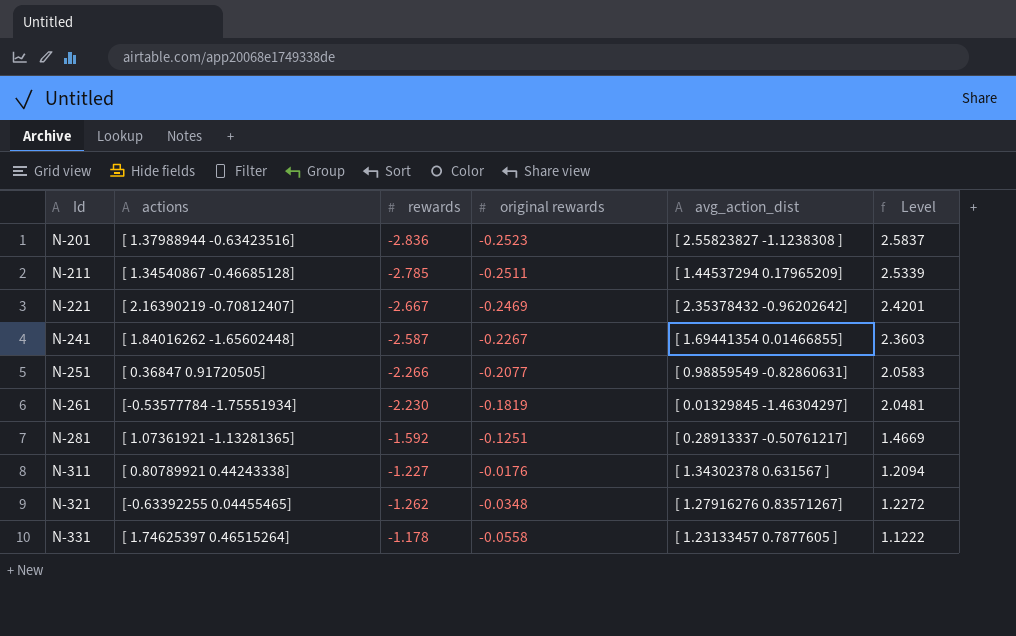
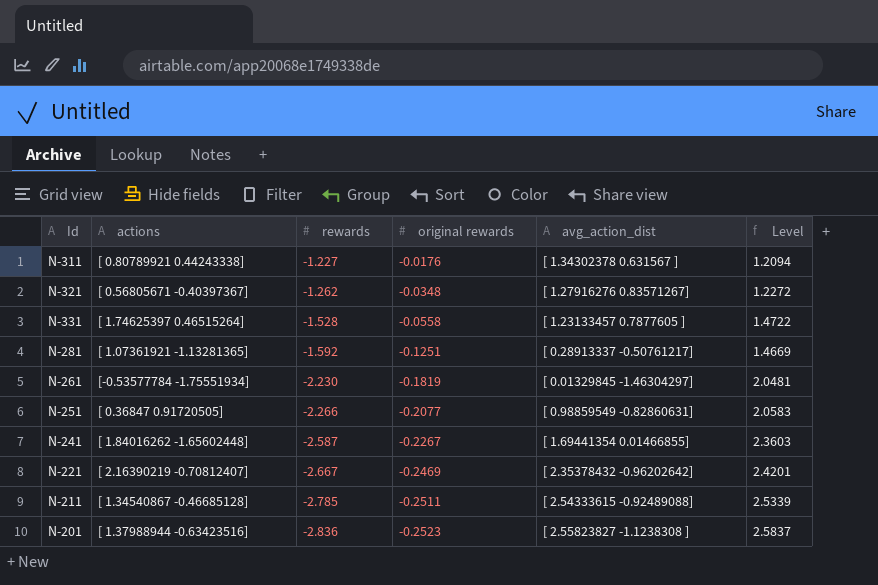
row order: Id ascending -> rewards descending
N-321 | actions: [-0.63392255 0.04455465] -> [ 0.56805671 -0.40397367]
N-331 | rewards: -1.178 -> -1.528
N-331 | Level: 1.1222 -> 1.4722
N-211 | avg_action_dist: [ 1.44537294 0.17965209] -> [ 2.54333615 -0.92489088]

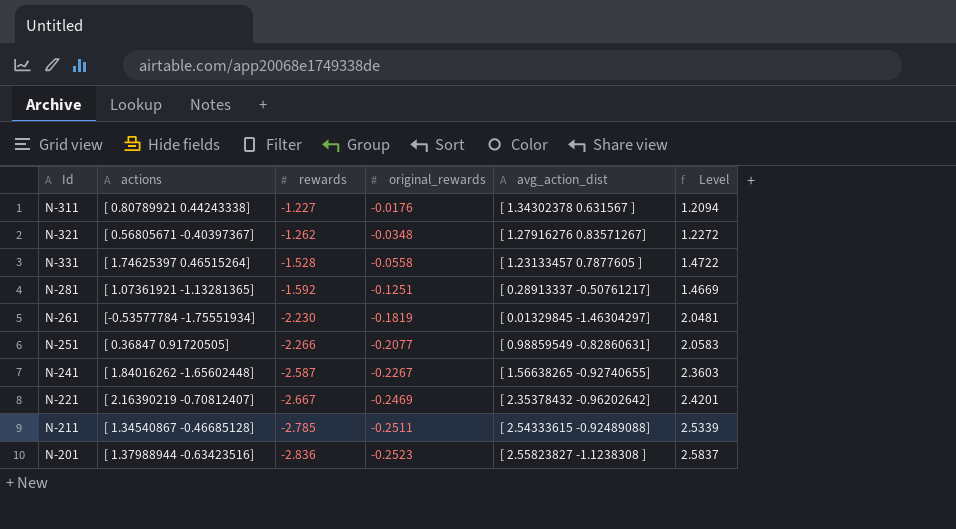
column name: original rewards -> original_rewards
N-241 | avg_action_dist: [ 1.69441354 0.01466855] -> [ 1.56638265 -0.92740655]

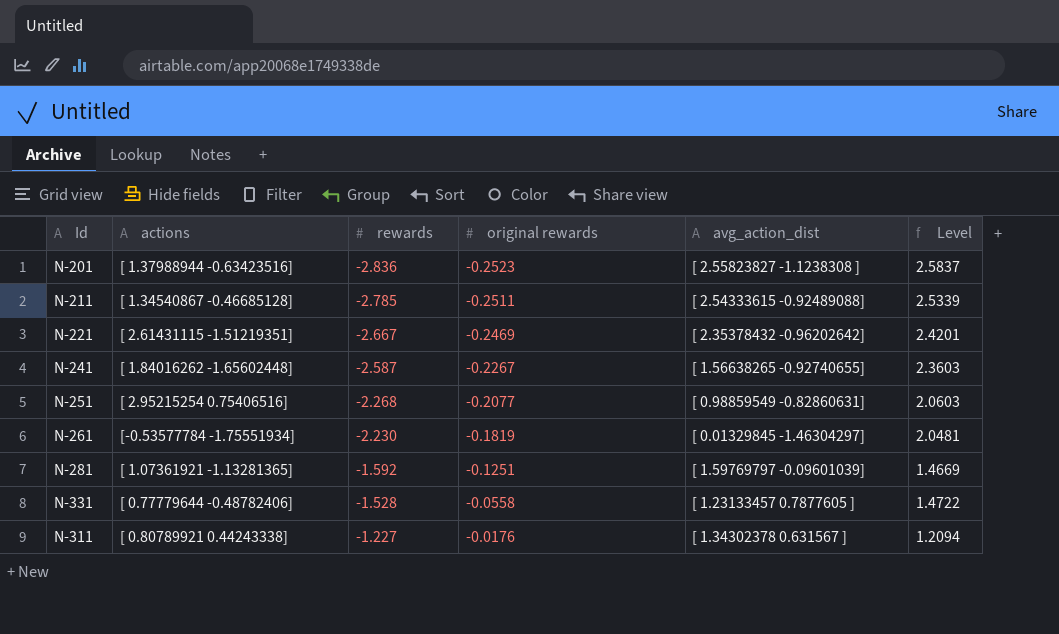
row order: rewards descending -> rewards ascending
column name: original_rewards -> original rewards
row N-321: [ 0.56805671 -0.40397367] | -1.262 | -0.0348 | [ 1.27916276 0.83571267] | 1.2272 -> none
N-221 | actions: [ 2.16390219 -0.70812407] -> [ 2.61431115 -1.51219351]
N-251 | actions: [ 0.36847 0.91720505] -> [ 2.95215254 0.75406516]
N-251 | rewards: -2.266 -> -2.268
N-251 | Level: 2.0583 -> 2.0603
N-281 | avg_action_dist: [ 0.28913337 -0.50761217] -> [ 1.59769797 -0.09601039]
N-331 | actions: [ 1.74625397 0.46515264] -> [ 0.77779644 -0.48782406]

